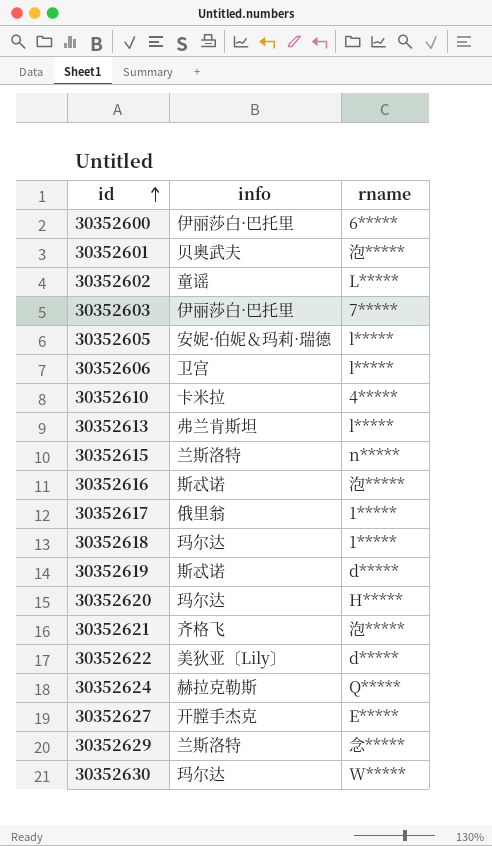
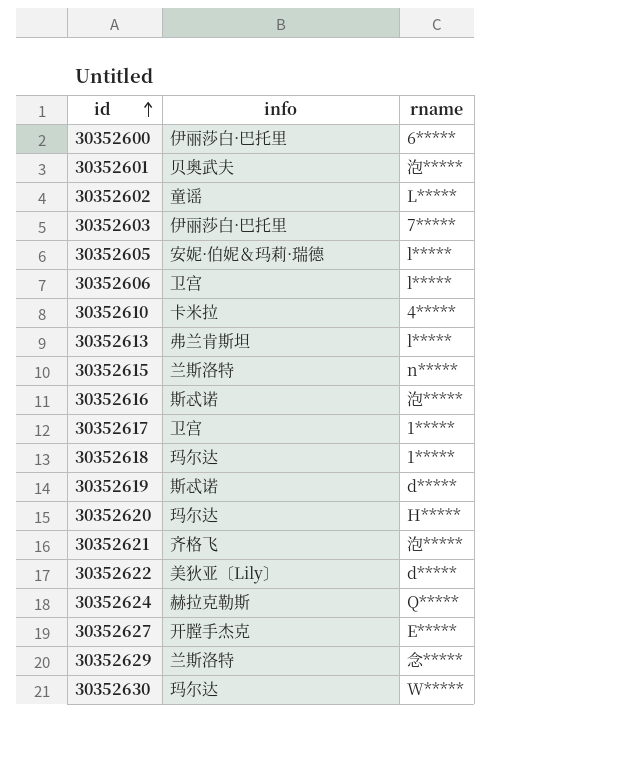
30352617 | info: 俄里翁 -> 卫宫

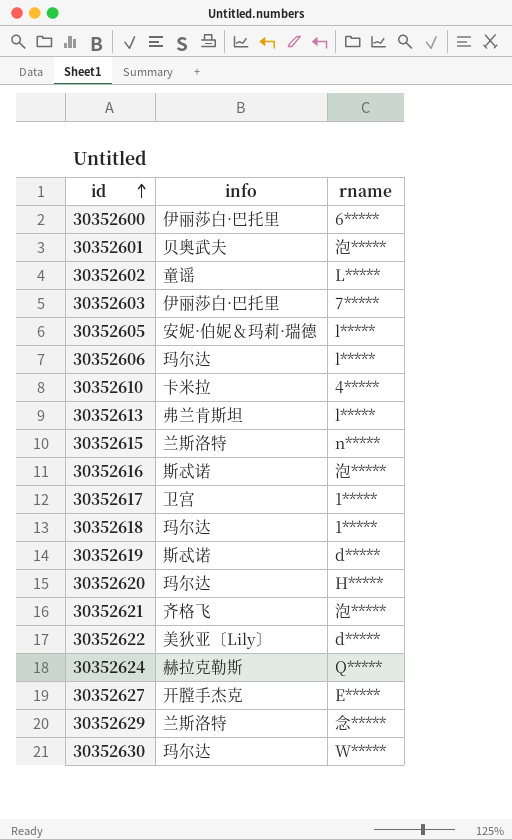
30352606 | info: 卫宫 -> 玛尔达

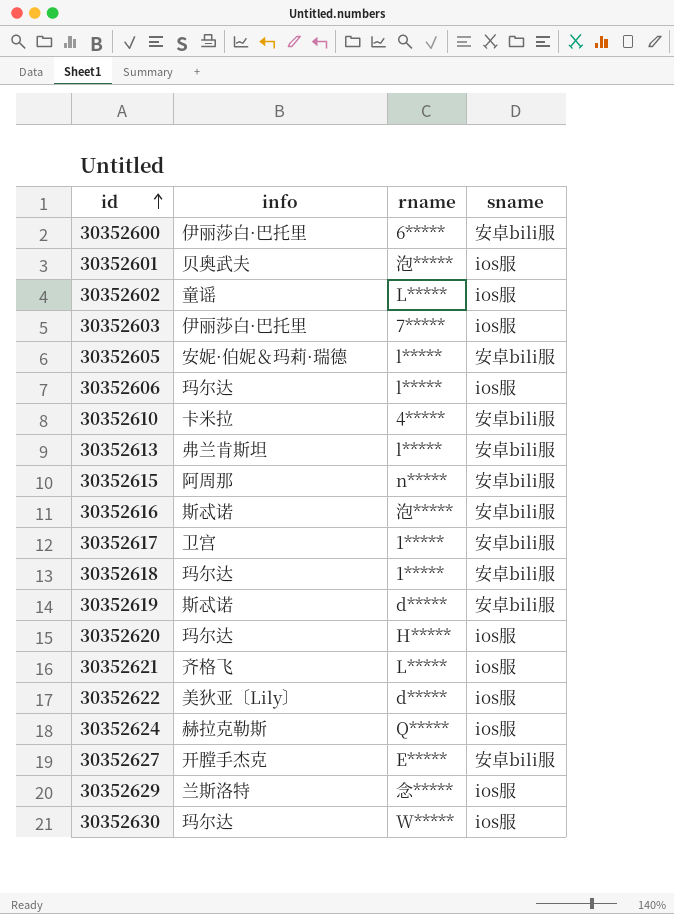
column sname | position: none -> 4
30352615 | info: 兰斯洛特 -> 阿周那
30352621 | rname: 泡***** -> L*****

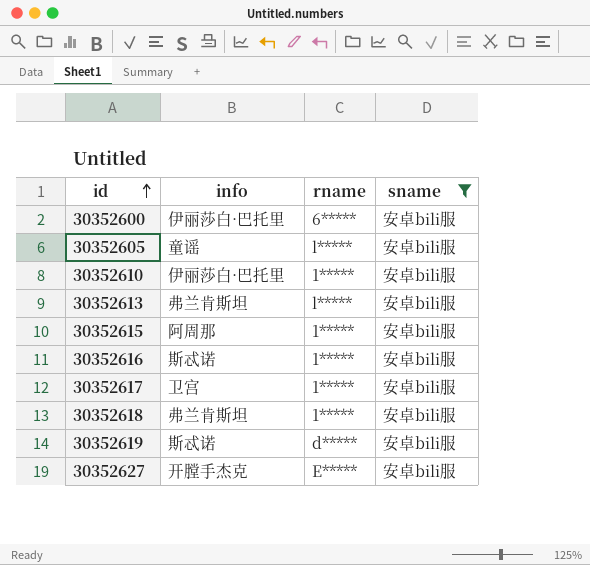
filter: none -> sname = 安卓bili服
30352605 | info: 安妮·伯妮＆玛莉·瑞德 -> 童谣
30352610 | info: 卡米拉 -> 伊丽莎白·巴托里
30352610 | rname: 4***** -> 1*****
30352615 | rname: n***** -> 1*****
30352616 | rname: 泡***** -> 1*****
30352618 | info: 玛尔达 -> 弗兰肯斯坦

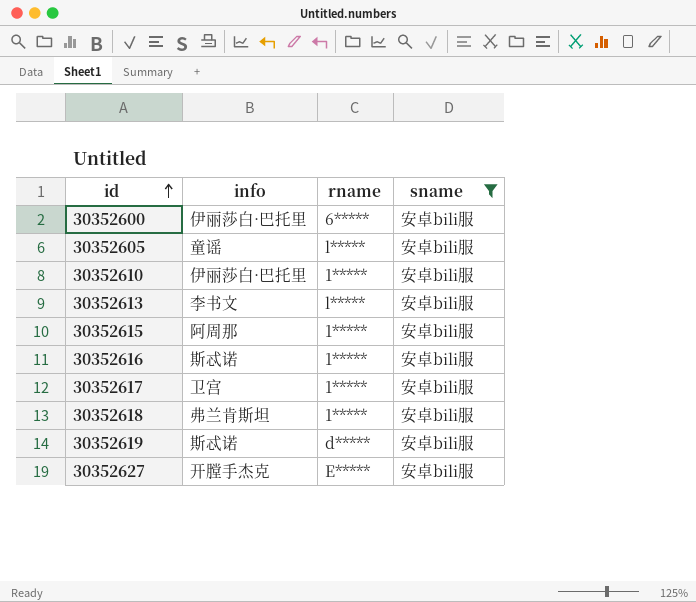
30352613 | info: 弗兰肯斯坦 -> 李书文

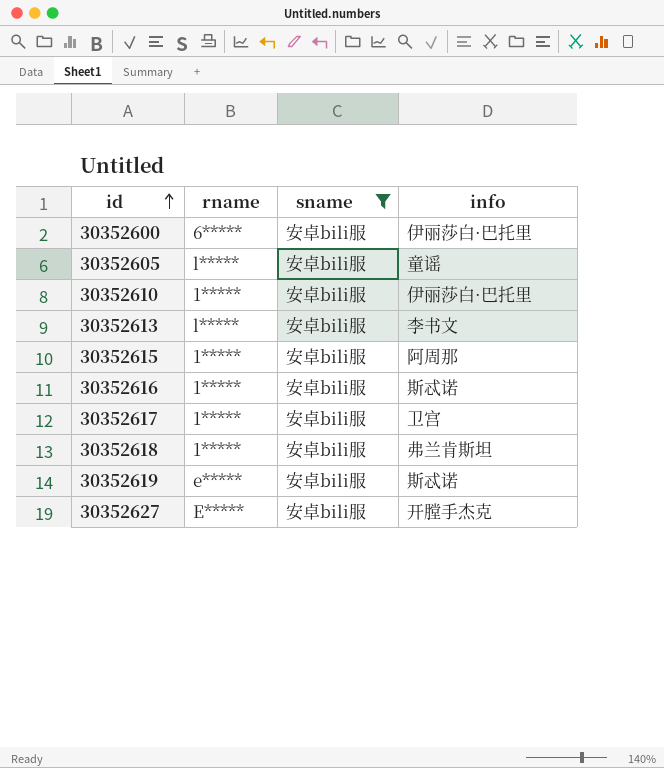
column info | position: 2 -> 4
30352619 | rname: d***** -> e*****

